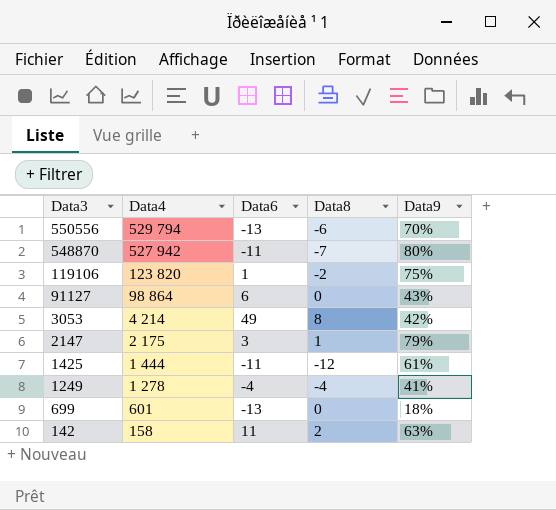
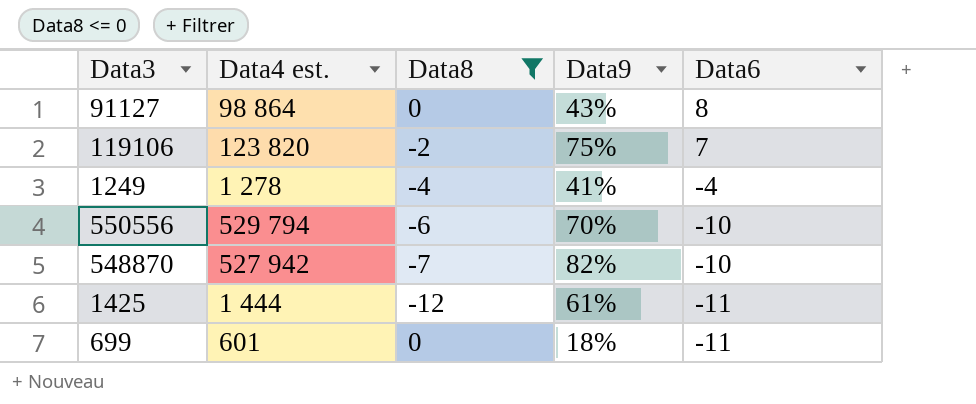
filter: none -> Data8 <= 0
row order: Data3 descending -> Data6 descending
column name: Data4 -> Data4 est.
column Data6 | position: 3 -> 5
91127 | Data6: 6 -> 8
119106 | Data6: 1 -> 7
550556 | Data6: -13 -> -10
548870 | Data9: 80% -> 82%
548870 | Data6: -11 -> -10
699 | Data6: -13 -> -11

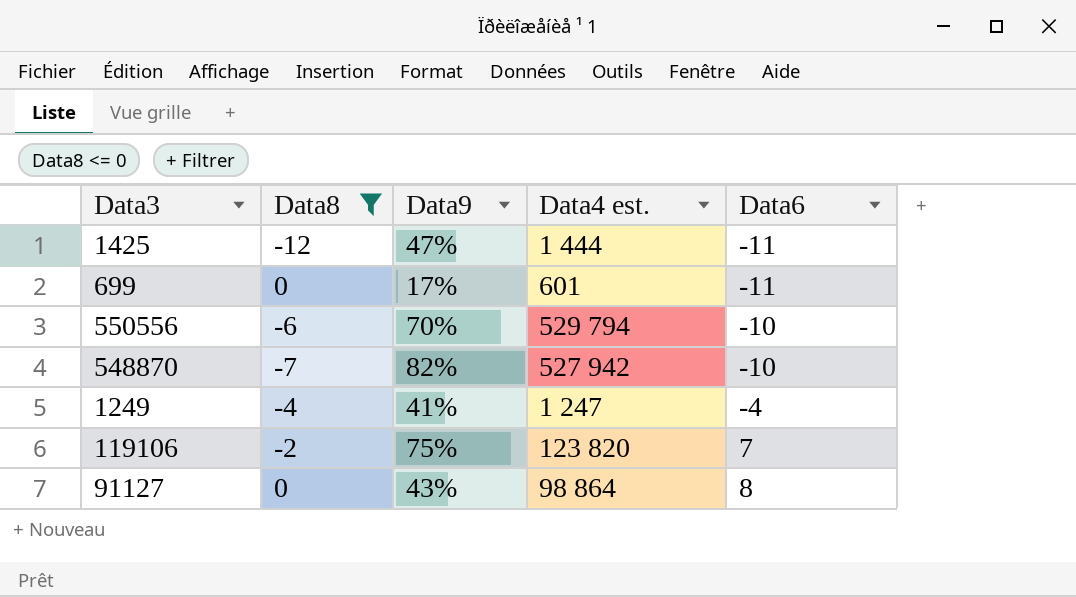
row order: Data6 descending -> Data6 ascending
column Data4 est. | position: 2 -> 4
1425 | Data9: 61% -> 47%
699 | Data9: 18% -> 17%
1249 | Data4 est.: 1 278 -> 1 247

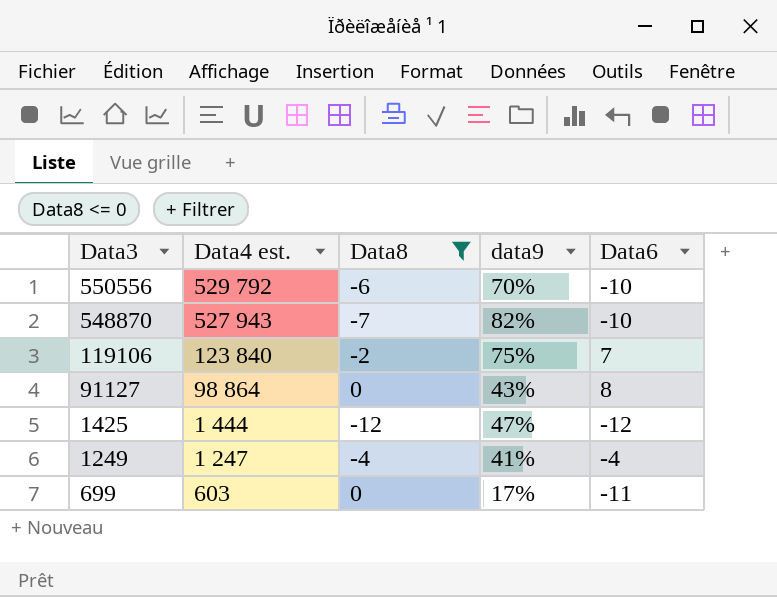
row order: Data6 ascending -> Data3 descending
column Data4 est. | position: 4 -> 2
column name: Data9 -> data9
550556 | Data4 est.: 529 794 -> 529 792
548870 | Data4 est.: 527 942 -> 527 943
119106 | Data4 est.: 123 820 -> 123 840
1425 | Data6: -11 -> -12
699 | Data4 est.: 601 -> 603

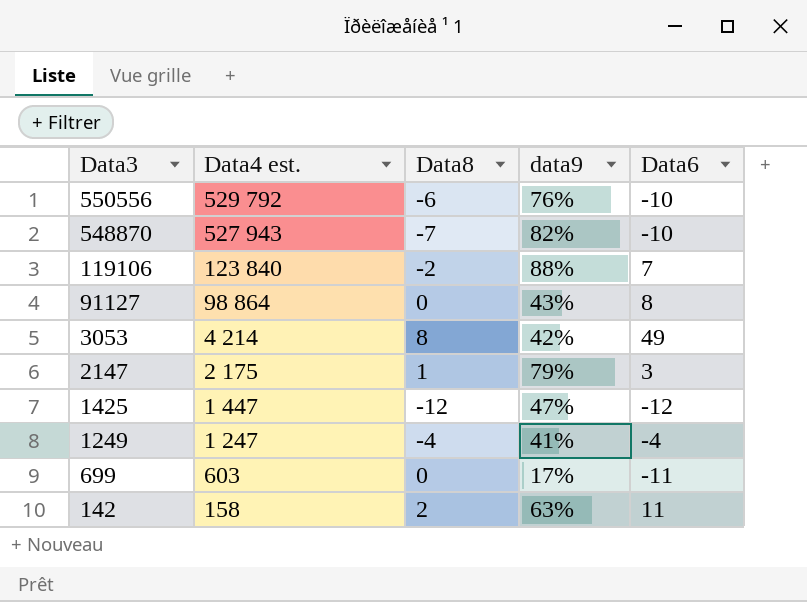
filter: Data8 <= 0 -> none
550556 | data9: 70% -> 76%
119106 | data9: 75% -> 88%
1425 | Data4 est.: 1 444 -> 1 447

